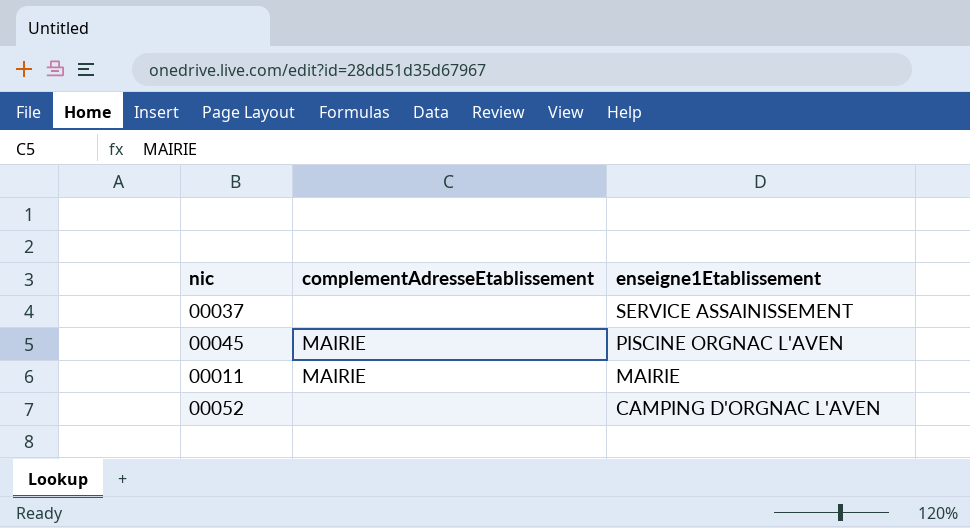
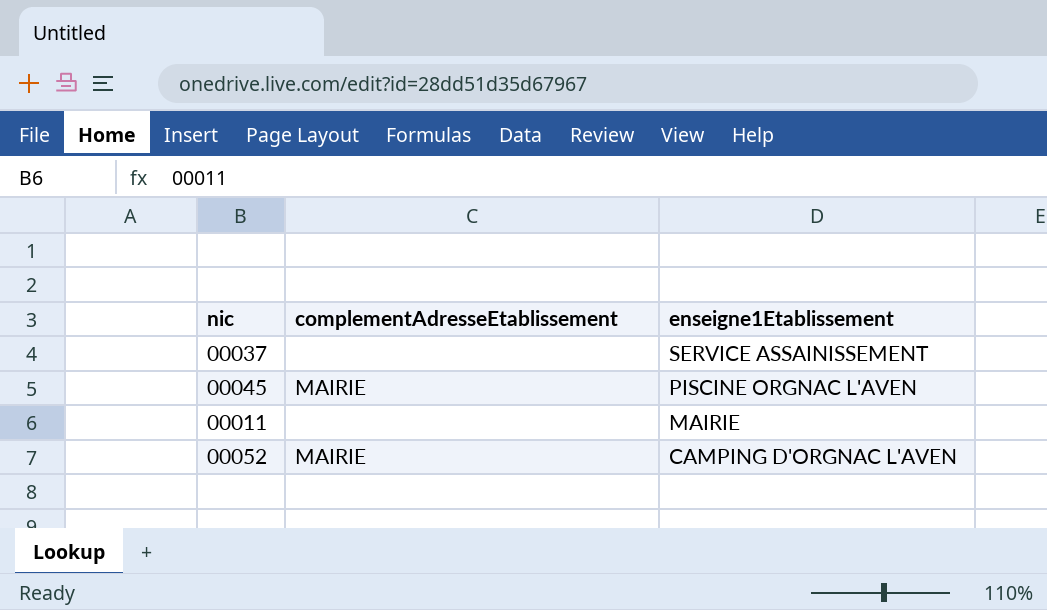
00011 | complementAdresseEtablissement: MAIRIE -> none
00052 | complementAdresseEtablissement: none -> MAIRIE

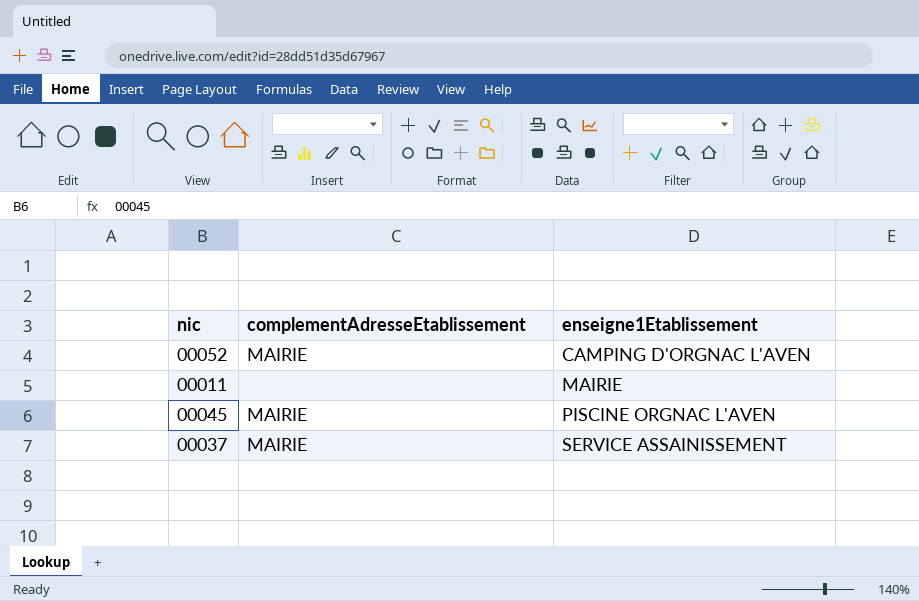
row order: enseigne1Etablissement descending -> enseigne1Etablissement ascending
00037 | complementAdresseEtablissement: none -> MAIRIE

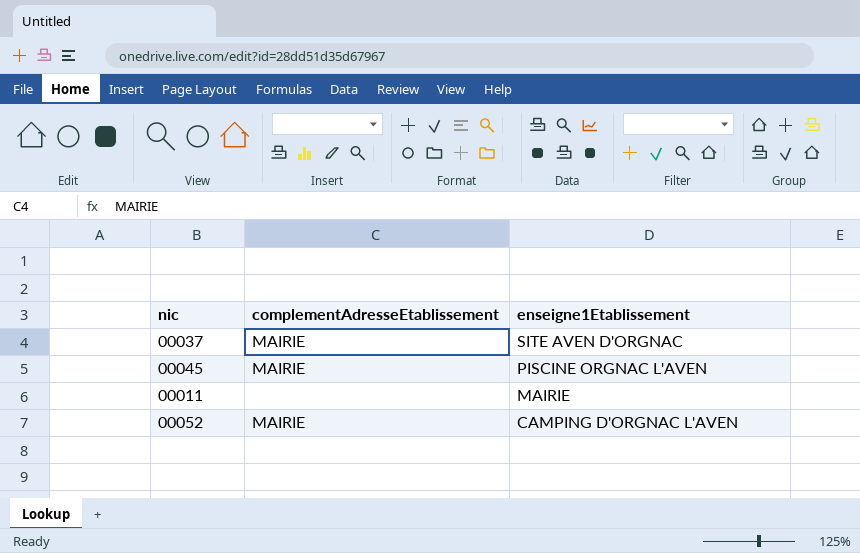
row order: enseigne1Etablissement ascending -> enseigne1Etablissement descending
00037 | enseigne1Etablissement: SERVICE ASSAINISSEMENT -> SITE AVEN D'ORGNAC

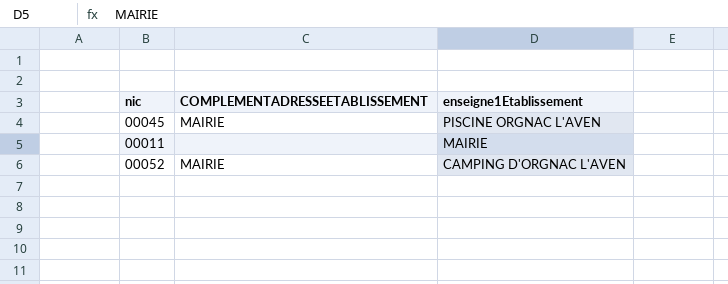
column name: complementAdresseEtablissement -> COMPLEMENTADRESSEETABLISSEMENT
row 00037: MAIRIE | SITE AVEN D'ORGNAC -> none

